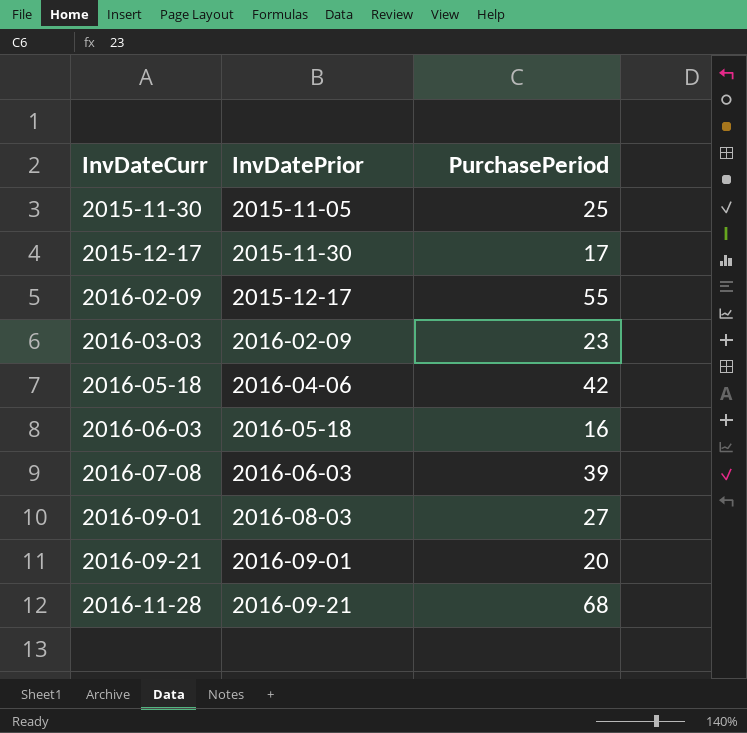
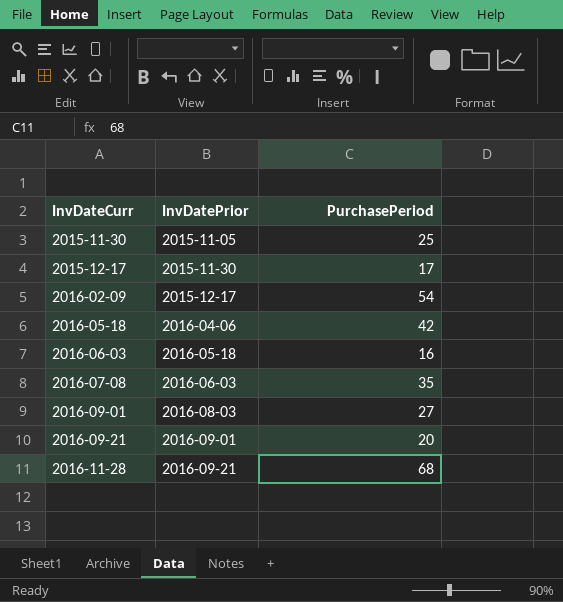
row 2016-03-03: 2016-02-09 | 23 -> none
2016-02-09 | PurchasePeriod: 55 -> 54
2016-07-08 | PurchasePeriod: 39 -> 35

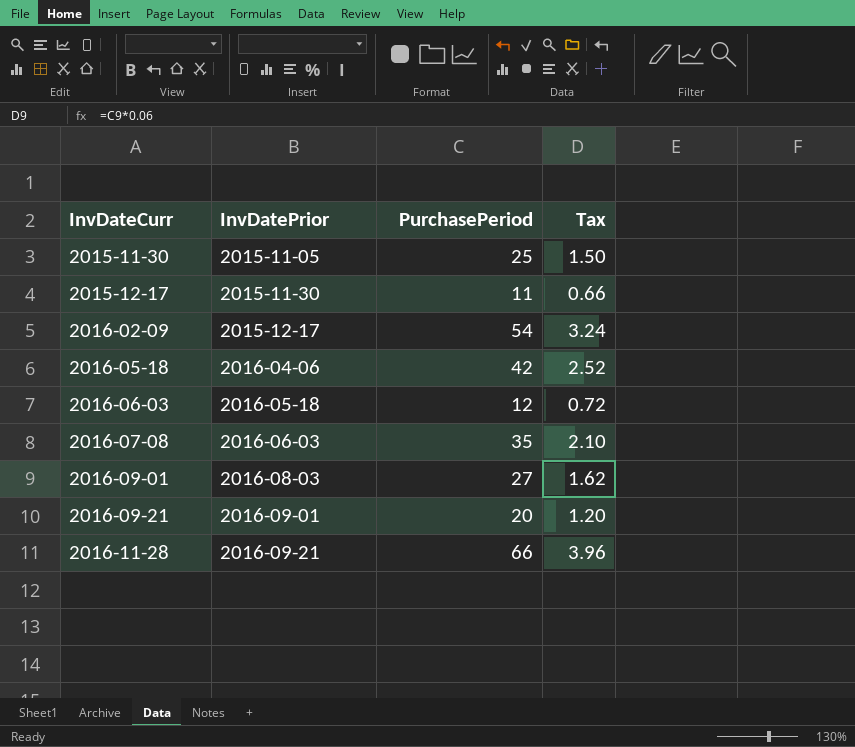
column Tax | formula: none -> [PurchasePeriod] * 0.06
2015-12-17 | PurchasePeriod: 17 -> 11
2016-06-03 | PurchasePeriod: 16 -> 12
2016-11-28 | PurchasePeriod: 68 -> 66

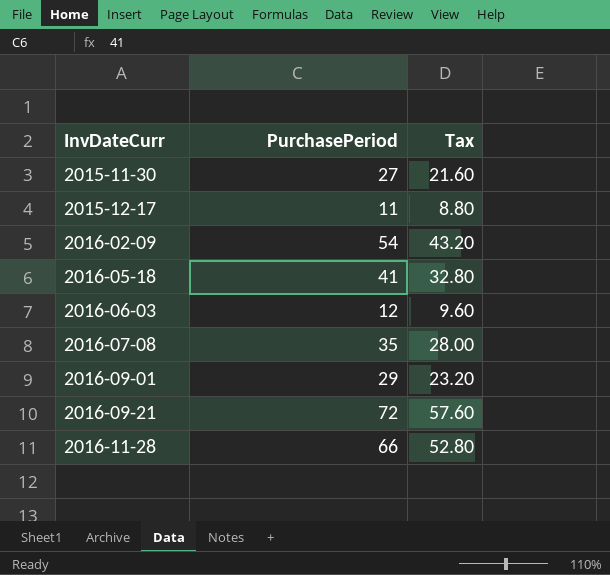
column InvDatePrior | position: 2 -> none
column Tax | formula: [PurchasePeriod] * 0.06 -> [PurchasePeriod] * 0.8
2015-11-30 | PurchasePeriod: 25 -> 27
2016-05-18 | PurchasePeriod: 42 -> 41
2016-09-01 | PurchasePeriod: 27 -> 29
2016-09-21 | PurchasePeriod: 20 -> 72

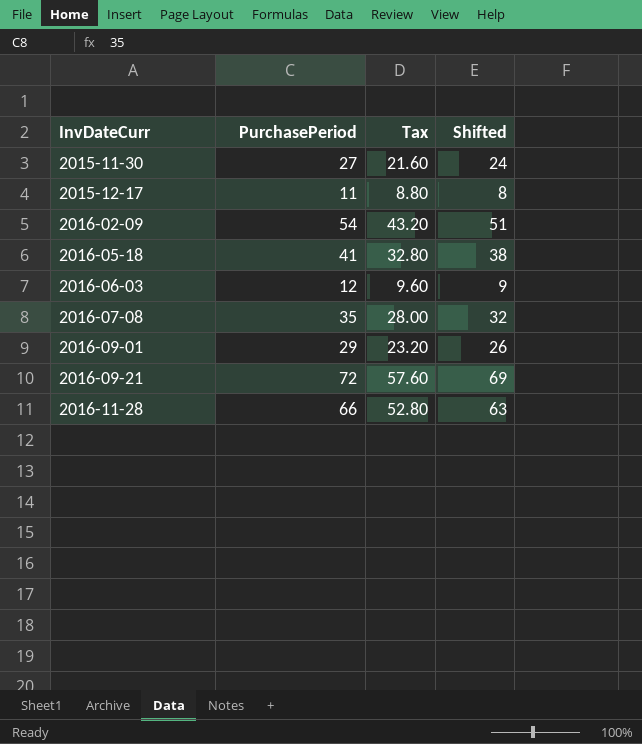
column Shifted | formula: none -> [PurchasePeriod] - 3

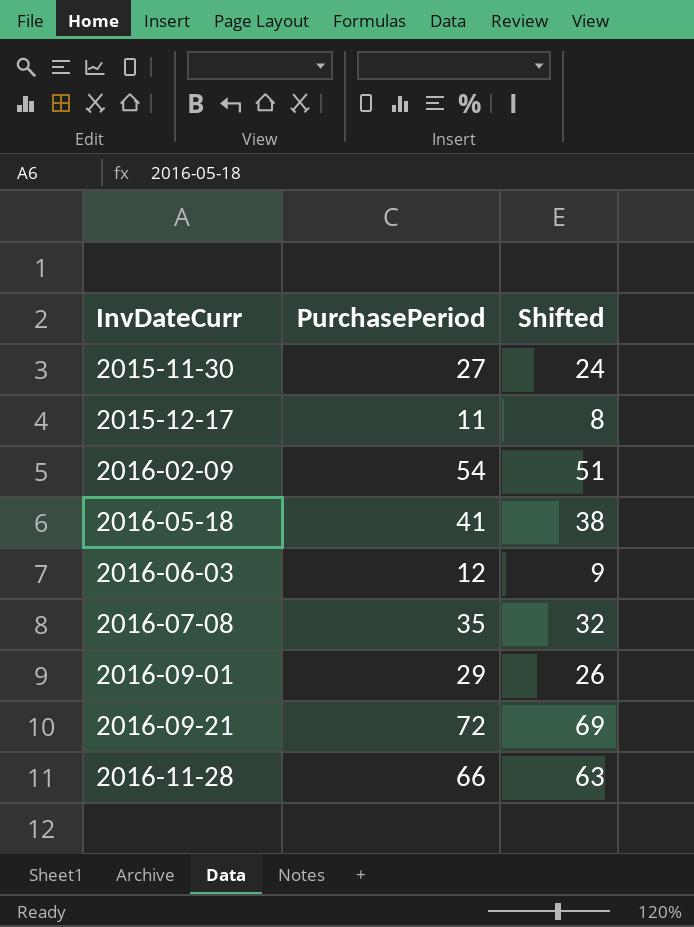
column Tax | formula: [PurchasePeriod] * 0.8 -> none

